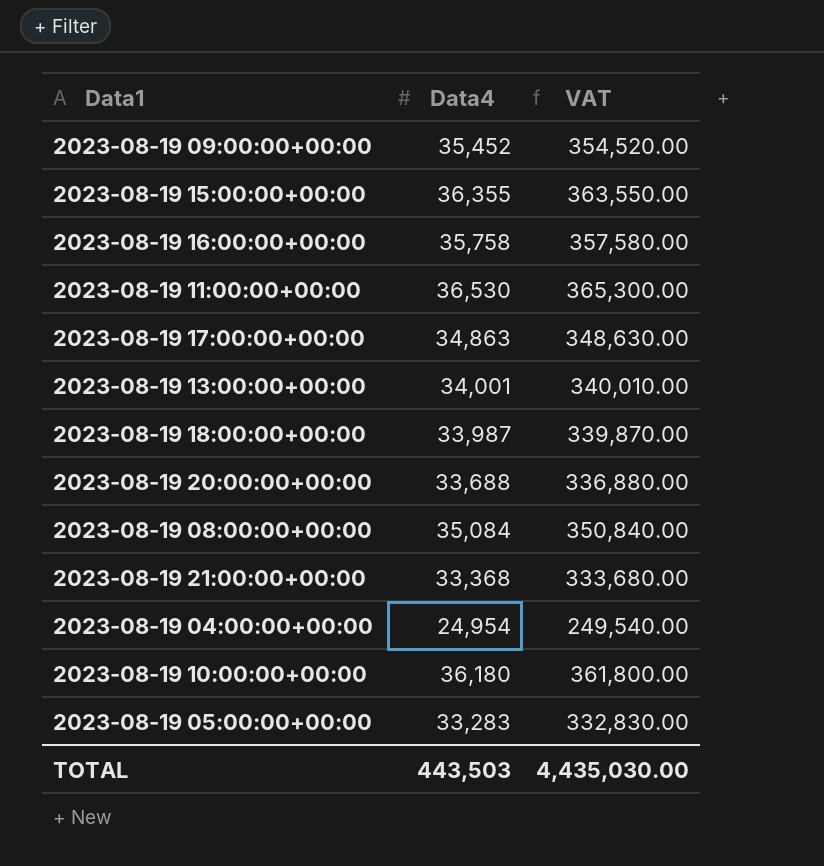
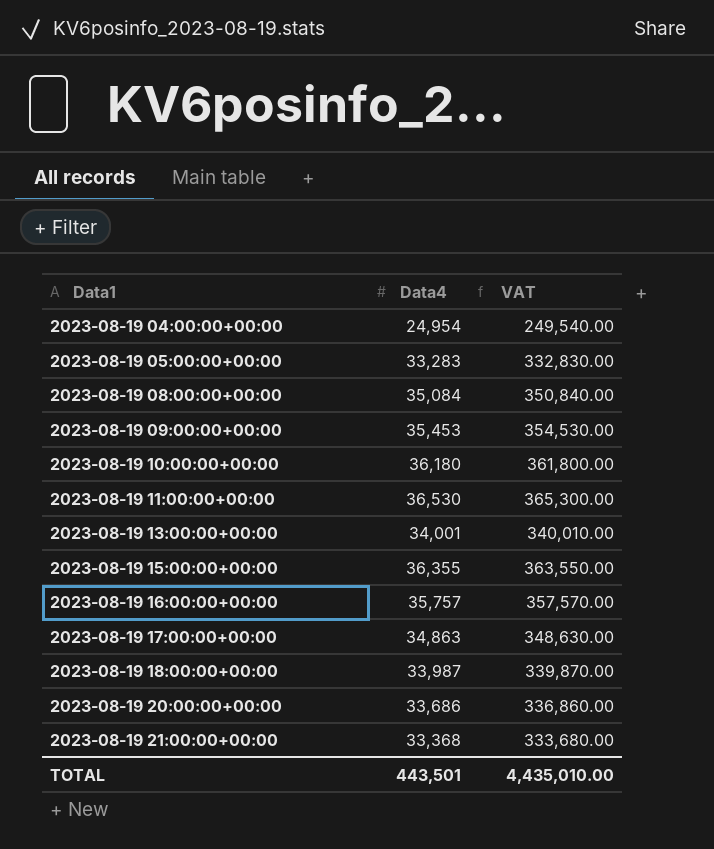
row order: none -> Data1 ascending
2023-08-19 09:00:00+00:00 | Data4: 35,452 -> 35,453
2023-08-19 09:00:00+00:00 | VAT: 354,520.00 -> 354,530.00
2023-08-19 16:00:00+00:00 | Data4: 35,758 -> 35,757
2023-08-19 16:00:00+00:00 | VAT: 357,580.00 -> 357,570.00
2023-08-19 20:00:00+00:00 | Data4: 33,688 -> 33,686
2023-08-19 20:00:00+00:00 | VAT: 336,880.00 -> 336,860.00
TOTAL | Data4: 443,503 -> 443,501
TOTAL | VAT: 4,435,030.00 -> 4,435,010.00

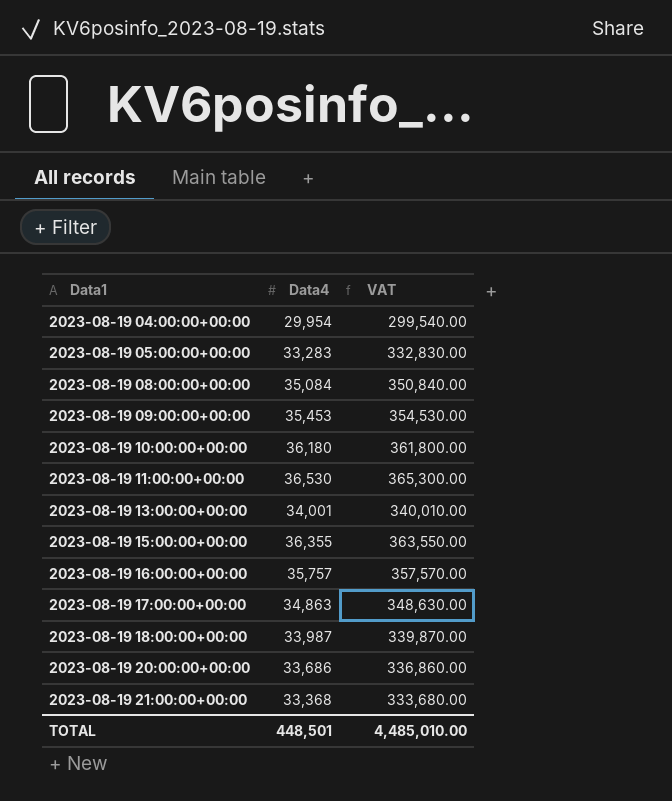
2023-08-19 04:00:00+00:00 | Data4: 24,954 -> 29,954
2023-08-19 04:00:00+00:00 | VAT: 249,540.00 -> 299,540.00
TOTAL | Data4: 443,501 -> 448,501
TOTAL | VAT: 4,435,010.00 -> 4,485,010.00

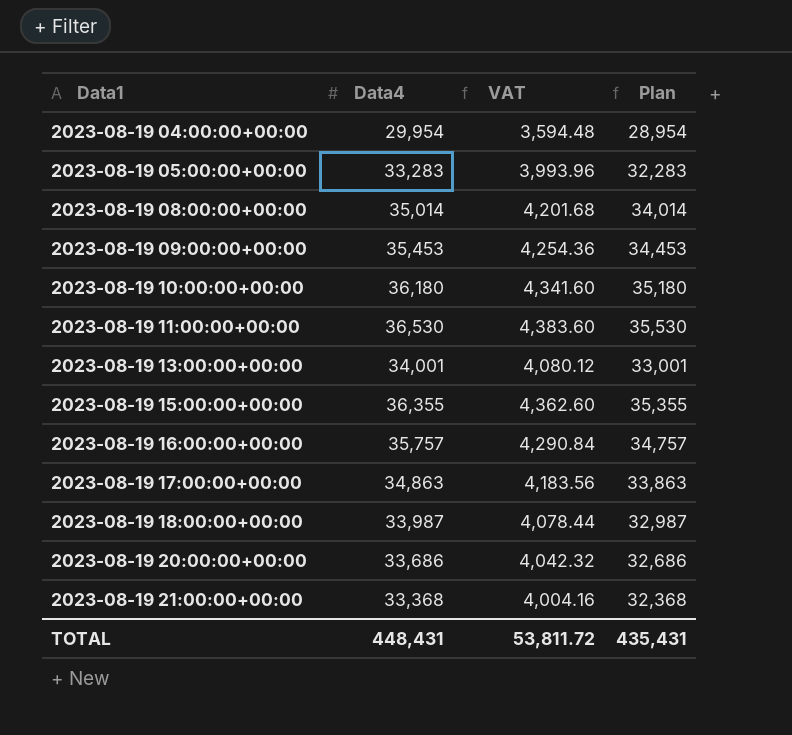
column VAT | formula: [Data4] * 10 -> [Data4] * 0.12
column Plan | formula: none -> [Data4] - 1000
2023-08-19 08:00:00+00:00 | Data4: 35,084 -> 35,014
TOTAL | Data4: 448,501 -> 448,431
TOTAL | VAT: 4,485,010.00 -> 53,811.72

